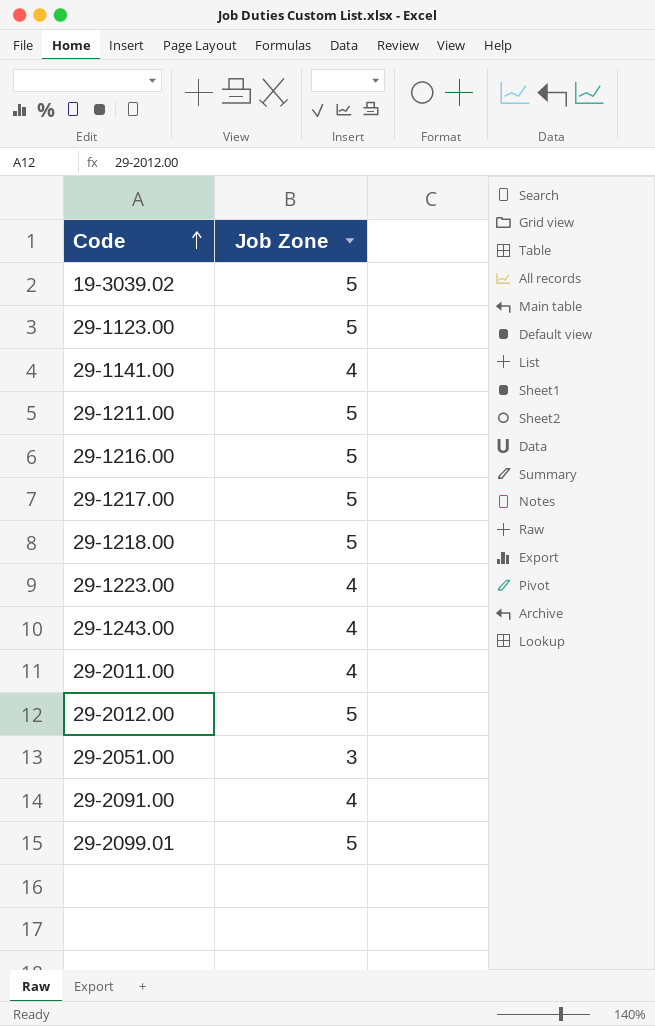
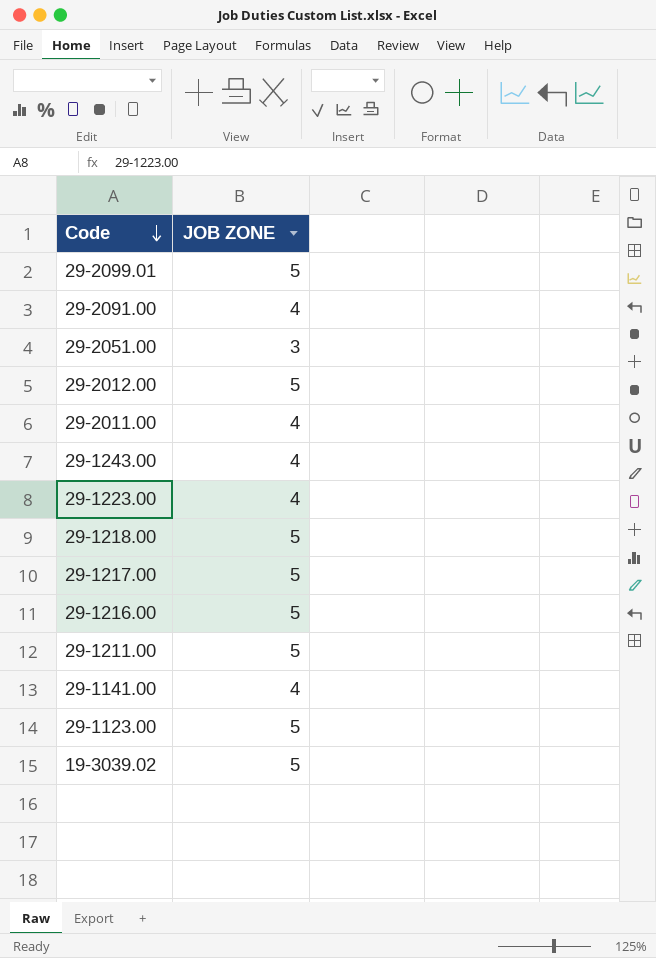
row order: Code ascending -> Code descending
column name: Job Zone -> JOB ZONE

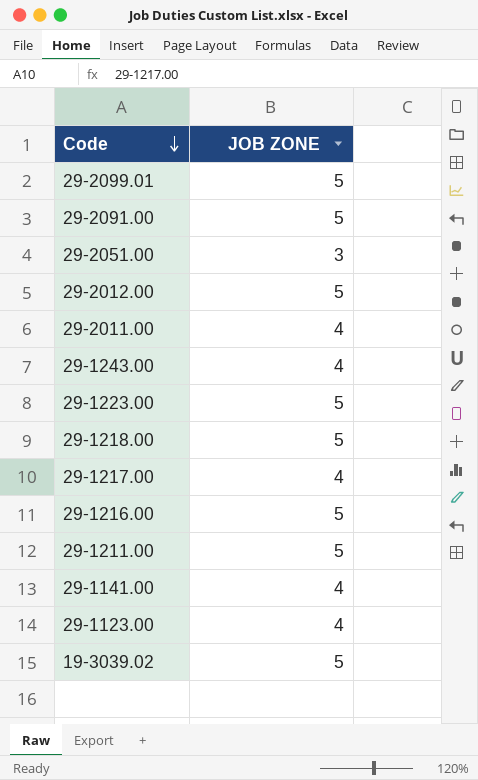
29-2091.00 | JOB ZONE: 4 -> 5
29-1223.00 | JOB ZONE: 4 -> 5
29-1217.00 | JOB ZONE: 5 -> 4
29-1123.00 | JOB ZONE: 5 -> 4

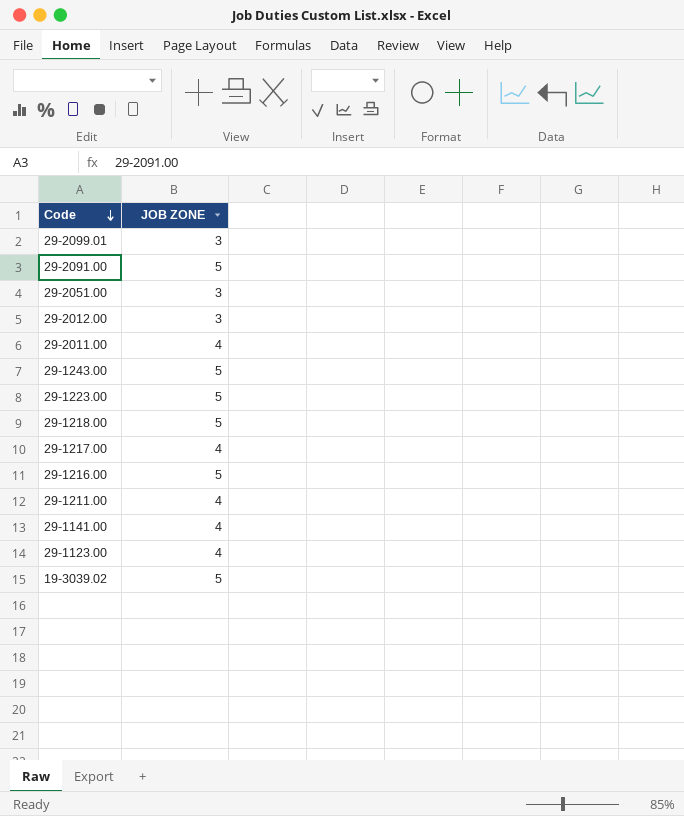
29-2099.01 | JOB ZONE: 5 -> 3
29-2012.00 | JOB ZONE: 5 -> 3
29-1243.00 | JOB ZONE: 4 -> 5
29-1211.00 | JOB ZONE: 5 -> 4

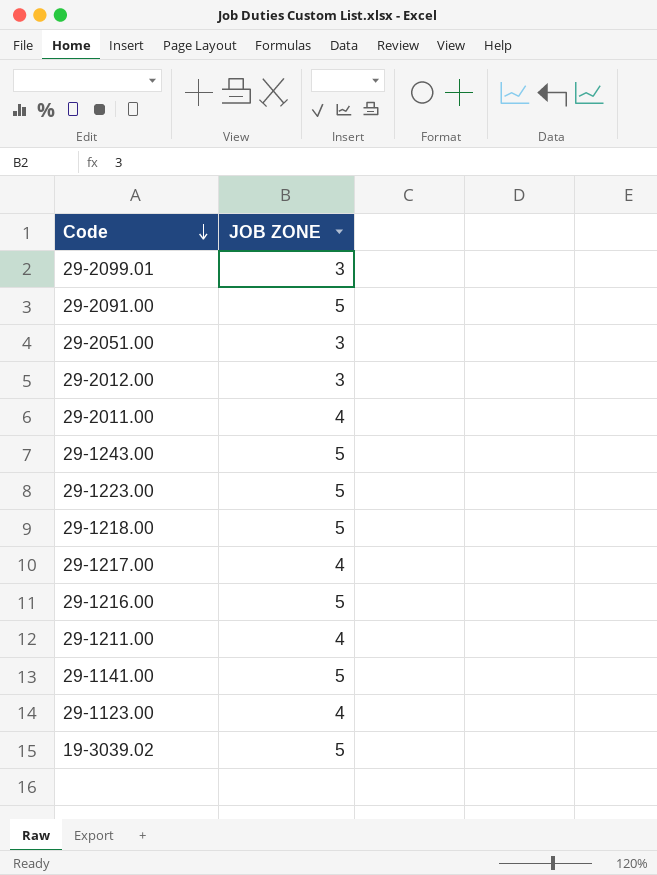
29-1141.00 | JOB ZONE: 4 -> 5

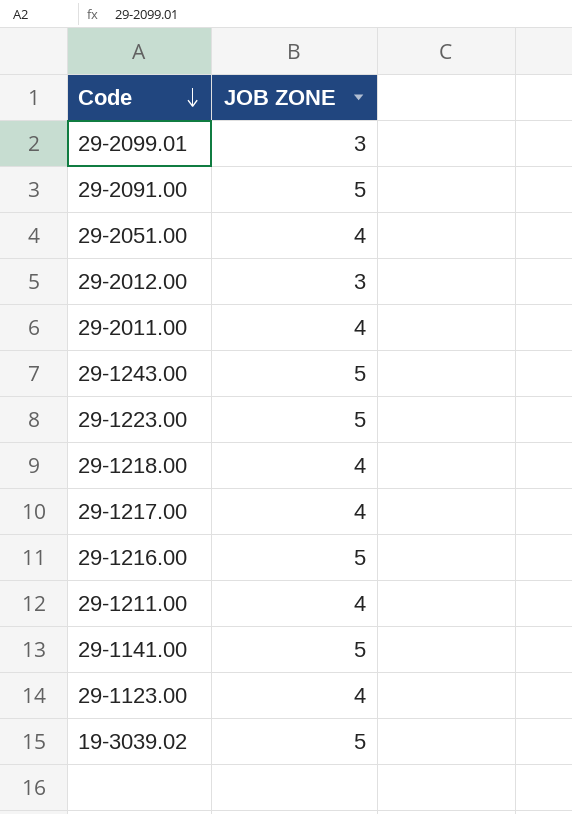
29-2051.00 | JOB ZONE: 3 -> 4
29-1218.00 | JOB ZONE: 5 -> 4

